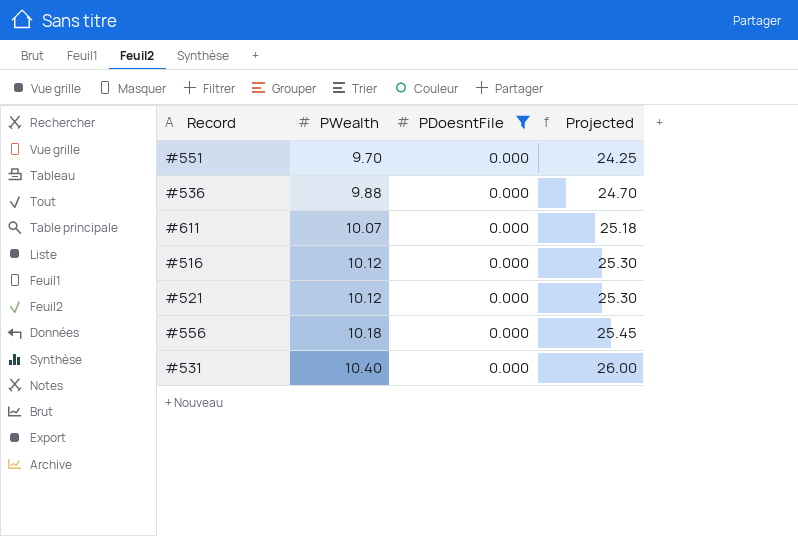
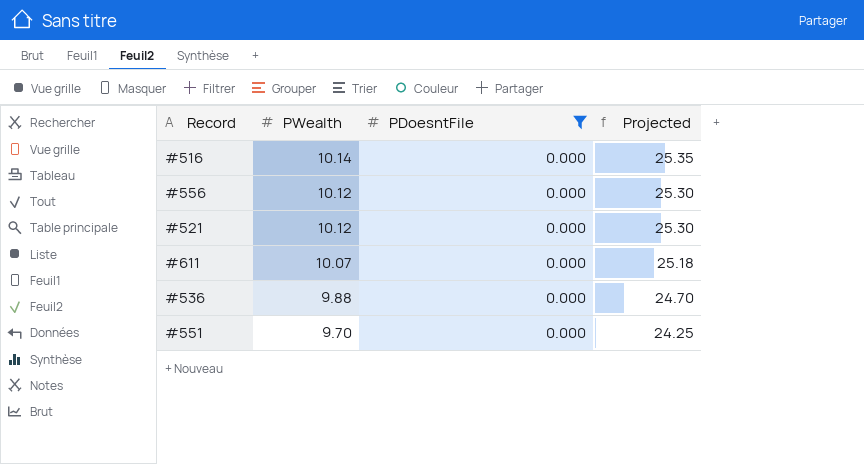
row order: PWealth ascending -> PWealth descending
row #531: 10.40 | 0.000 | 26.00 -> none
#516 | PWealth: 10.12 -> 10.14
#516 | Projected: 25.30 -> 25.35
#556 | PWealth: 10.18 -> 10.12
#556 | Projected: 25.45 -> 25.30

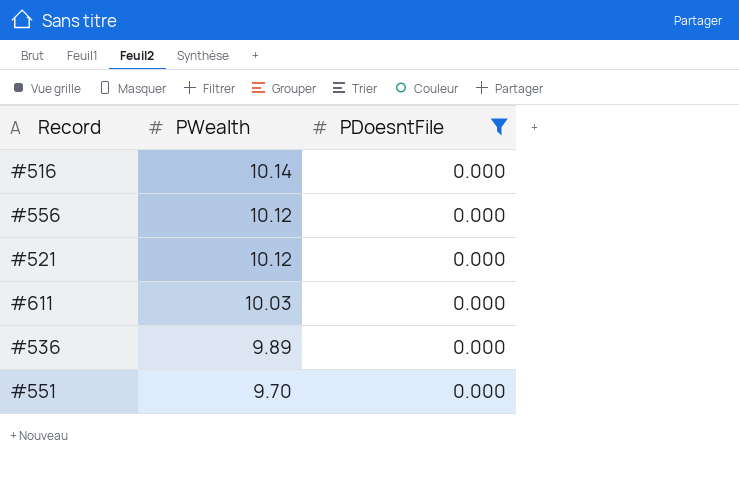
column Projected | formula: [PWealth] * 2.5 -> none
#611 | PWealth: 10.07 -> 10.03
#536 | PWealth: 9.88 -> 9.89

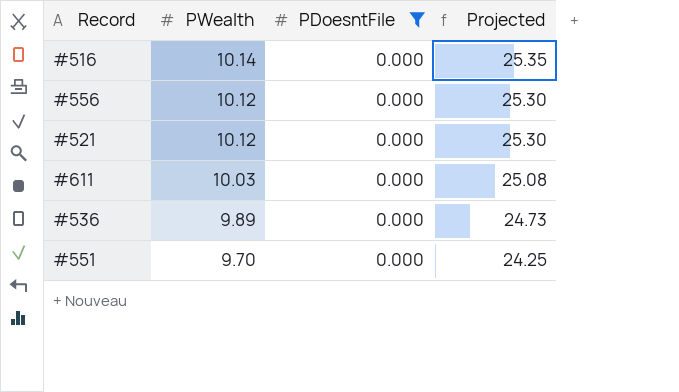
column Projected | formula: none -> [PWealth] * 2.5

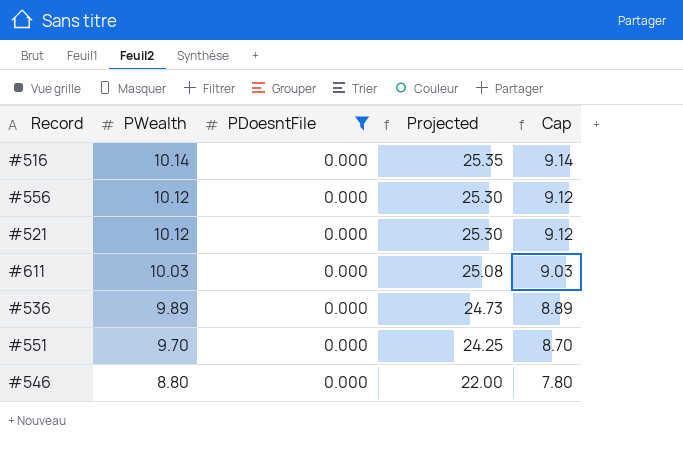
column Cap | formula: none -> [PWealth] - 1
row #546: none -> 8.80 | 0.000 | 22.00 | 7.80

